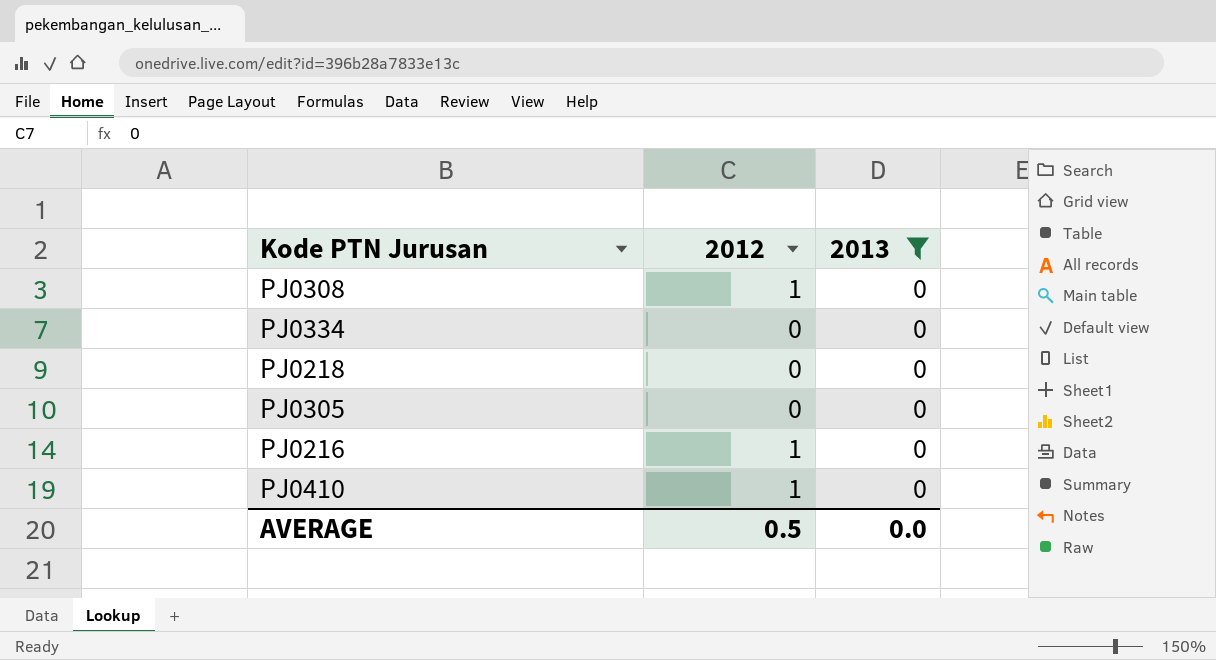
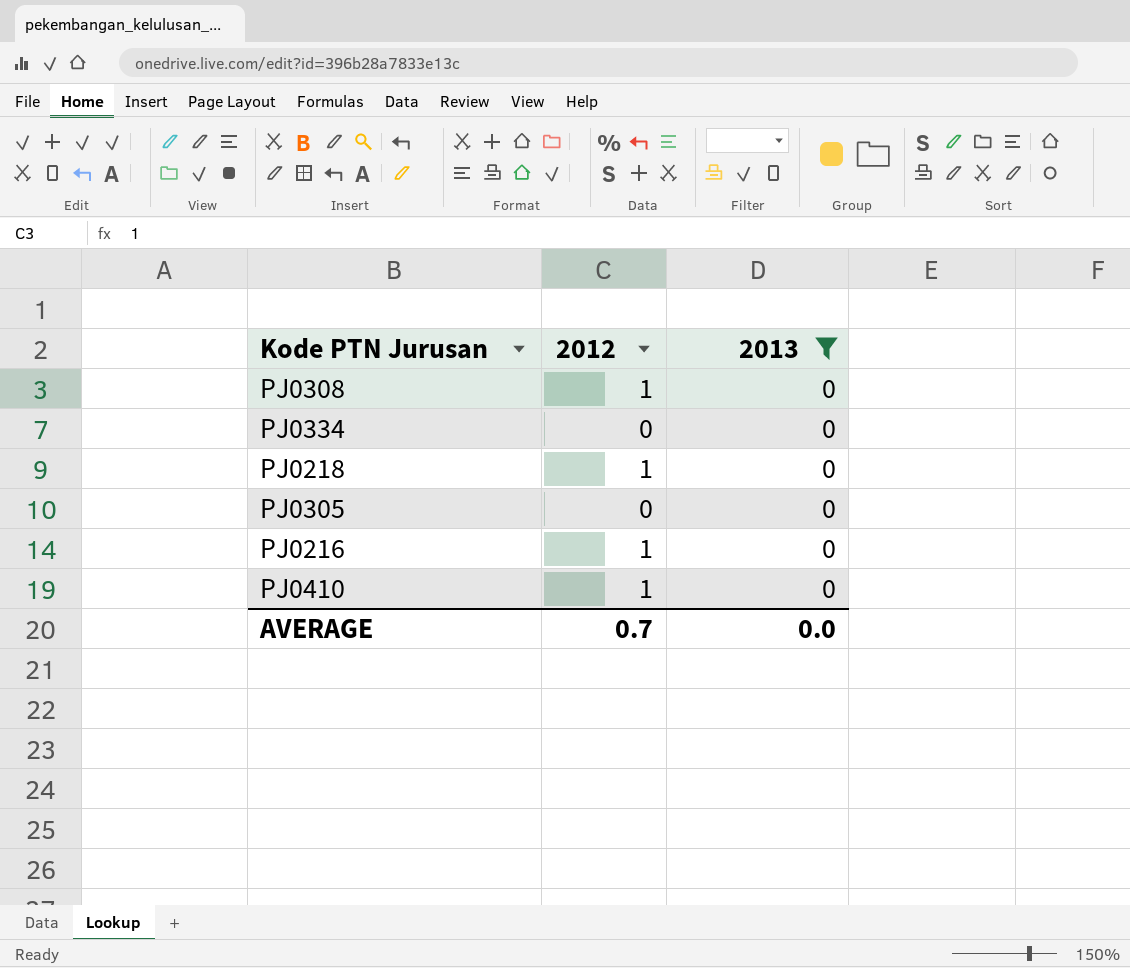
PJ0218 | 2012: 0 -> 1
AVERAGE | 2012: 0.5 -> 0.7

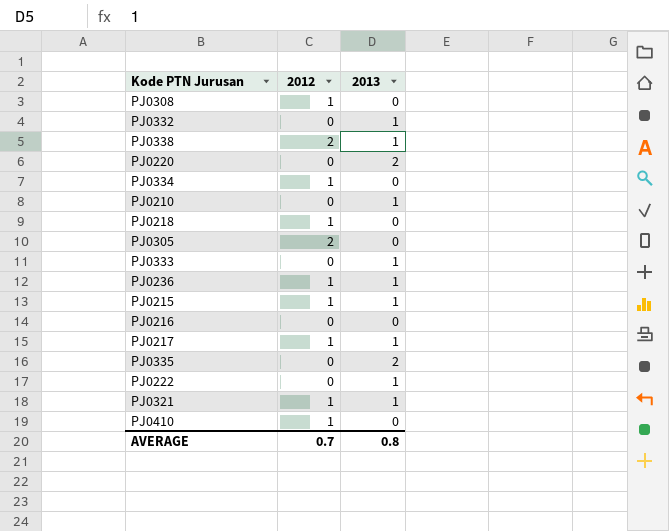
filter: 2013 = 0 -> none
PJ0334 | 2012: 0 -> 1
PJ0305 | 2012: 0 -> 2
PJ0216 | 2012: 1 -> 0
AVERAGE | 2013: 0.0 -> 0.8

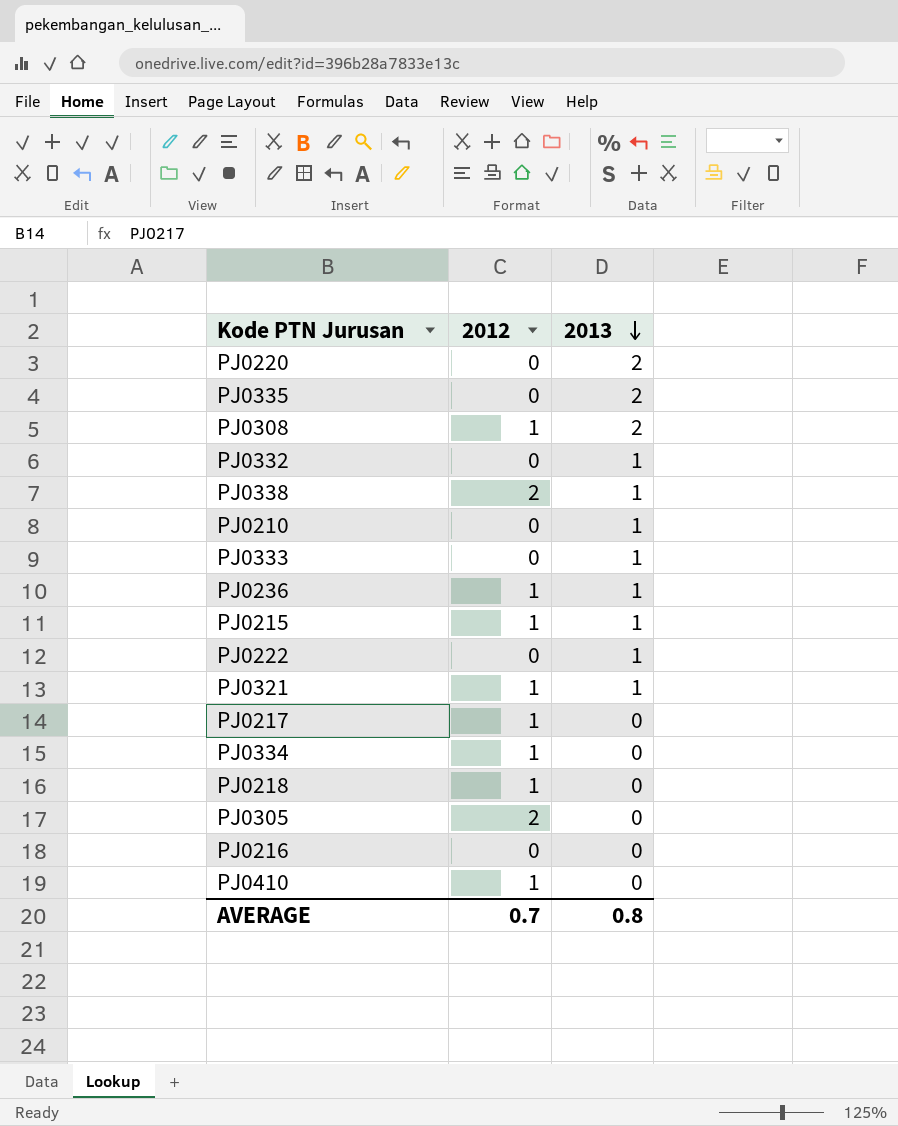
row order: none -> 2013 descending
PJ0308 | 2013: 0 -> 2
PJ0217 | 2013: 1 -> 0

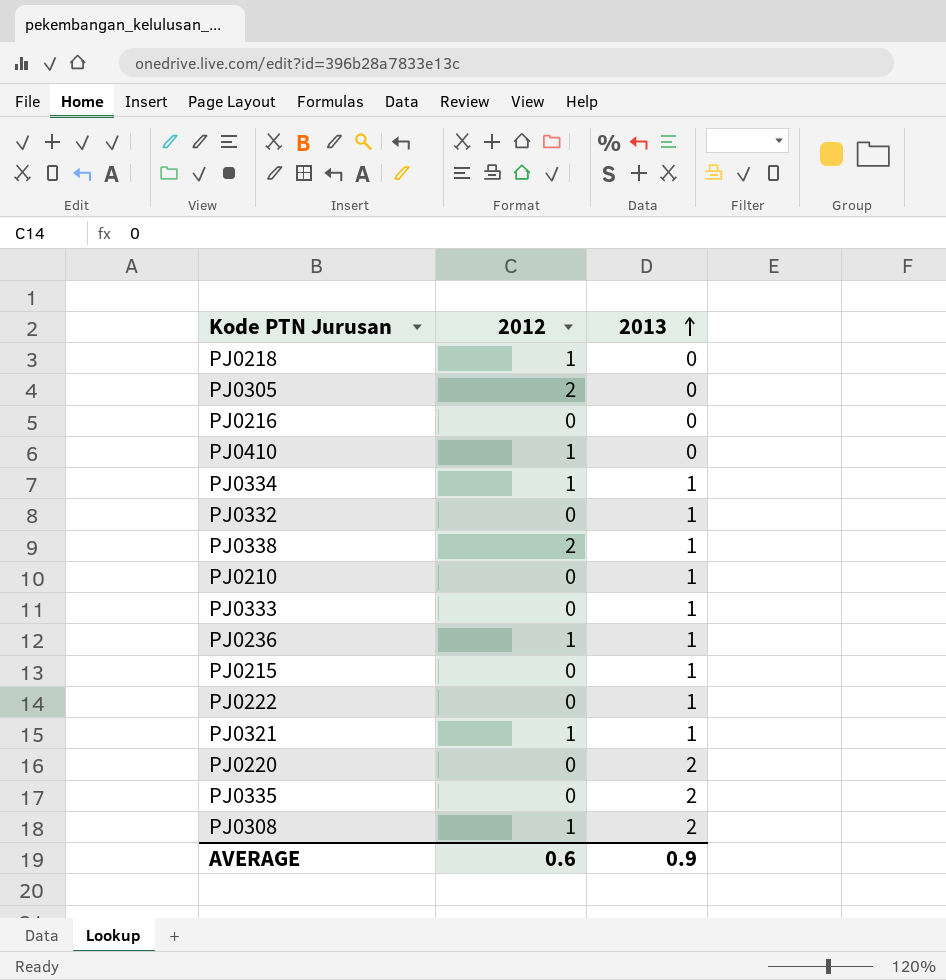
row order: 2013 descending -> 2013 ascending
row PJ0217: 1 | 0 -> none
PJ0334 | 2013: 0 -> 1
PJ0215 | 2012: 1 -> 0
AVERAGE | 2012: 0.7 -> 0.6
AVERAGE | 2013: 0.8 -> 0.9

